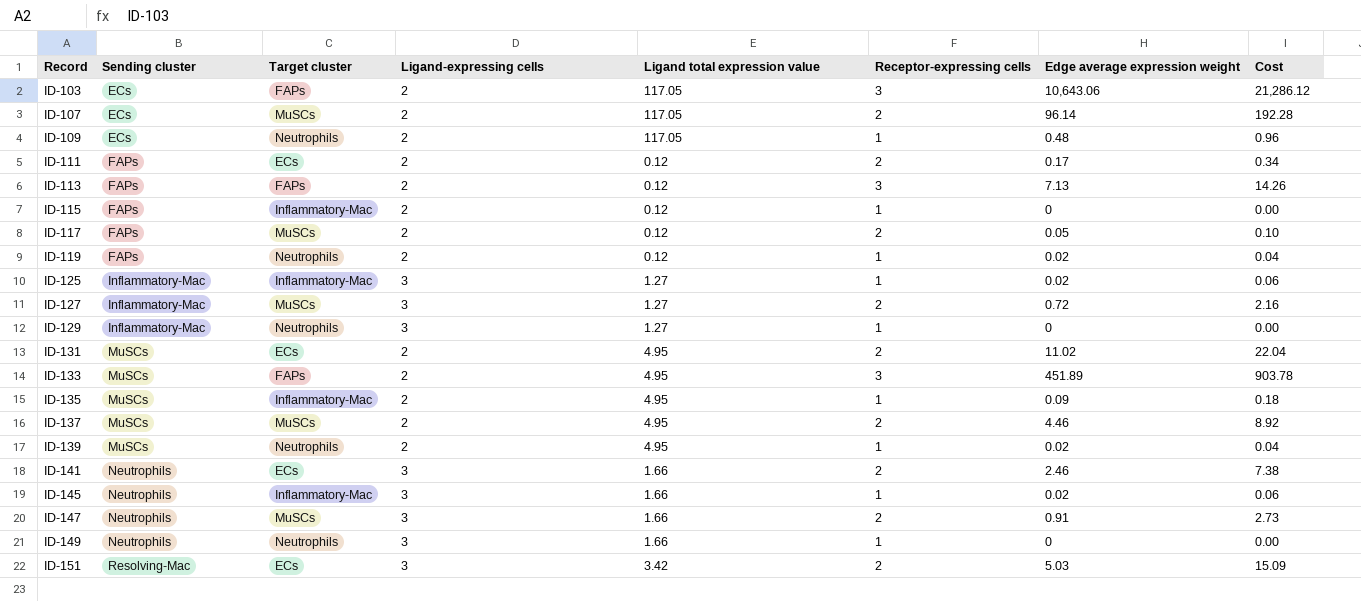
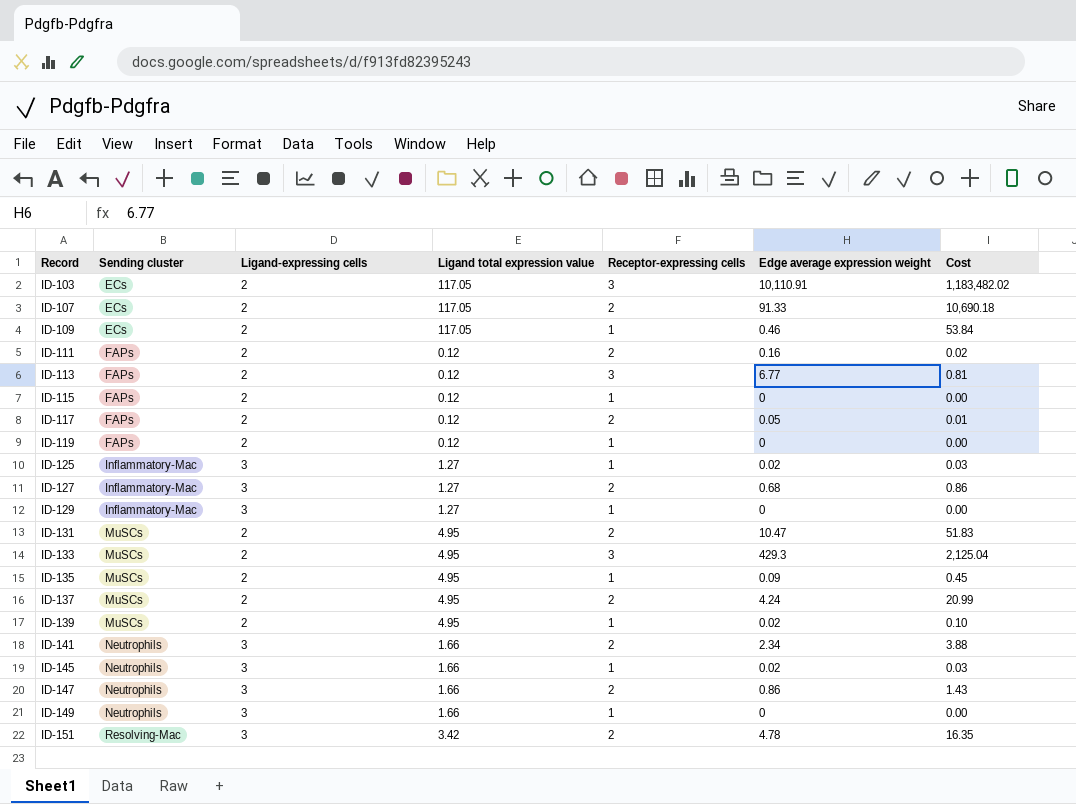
column Target cluster | position: 3 -> none
column Cost | formula: [Ligand-expressing cells] * [Edge average expression weight] -> [Ligand total expression value] * [Edge average expression weight]
ID-103 | Edge average expression weight: 10,643.06 -> 10,110.91
ID-107 | Edge average expression weight: 96.14 -> 91.33
ID-109 | Edge average expression weight: 0.48 -> 0.46
ID-111 | Edge average expression weight: 0.17 -> 0.16
ID-113 | Edge average expression weight: 7.13 -> 6.77
ID-119 | Edge average expression weight: 0.02 -> 0
ID-127 | Edge average expression weight: 0.72 -> 0.68
ID-131 | Edge average expression weight: 11.02 -> 10.47
ID-133 | Edge average expression weight: 451.89 -> 429.3
ID-137 | Edge average expression weight: 4.46 -> 4.24
ID-141 | Edge average expression weight: 2.46 -> 2.34
ID-147 | Edge average expression weight: 0.91 -> 0.86
ID-151 | Edge average expression weight: 5.03 -> 4.78

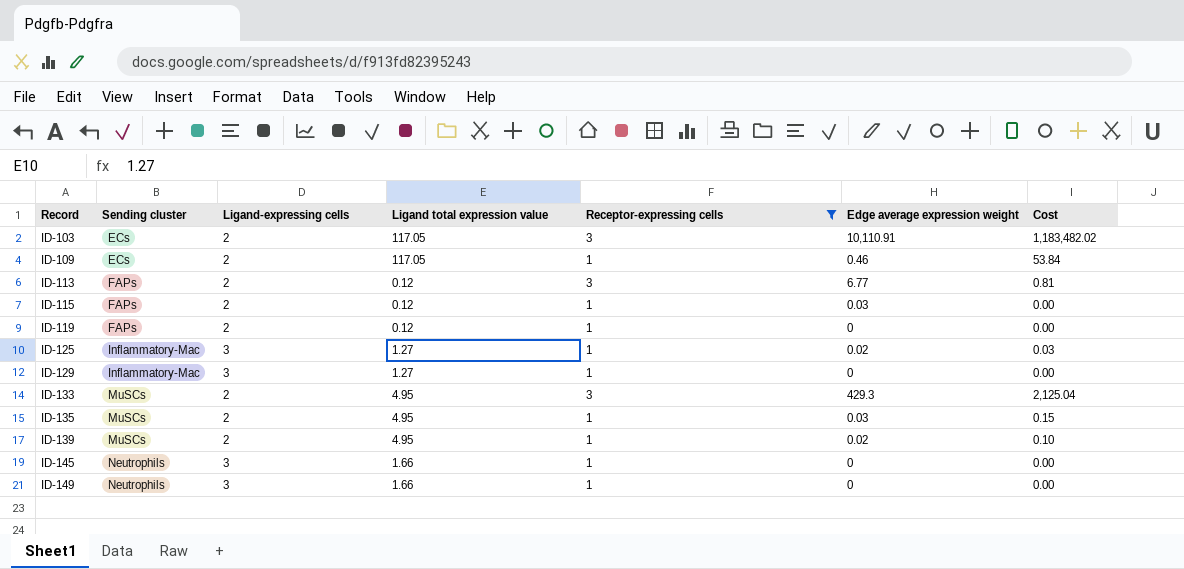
filter: none -> Receptor-expressing cells != 2
ID-115 | Edge average expression weight: 0 -> 0.03
ID-135 | Edge average expression weight: 0.09 -> 0.03
ID-135 | Cost: 0.45 -> 0.15
ID-145 | Edge average expression weight: 0.02 -> 0
ID-145 | Cost: 0.03 -> 0.00

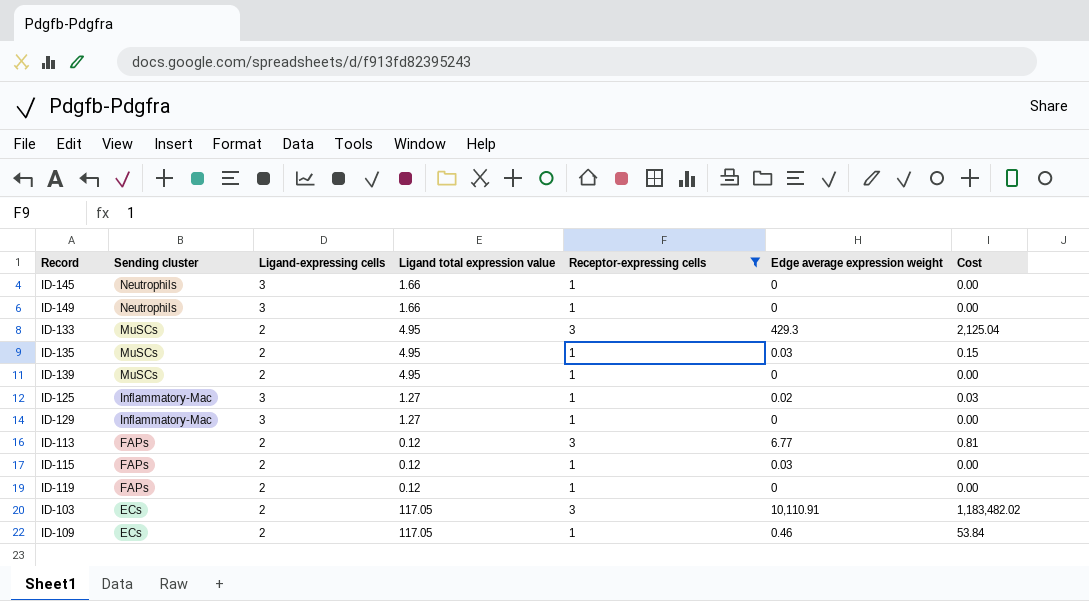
row order: Record ascending -> Sending cluster descending
ID-139 | Edge average expression weight: 0.02 -> 0
ID-139 | Cost: 0.10 -> 0.00

